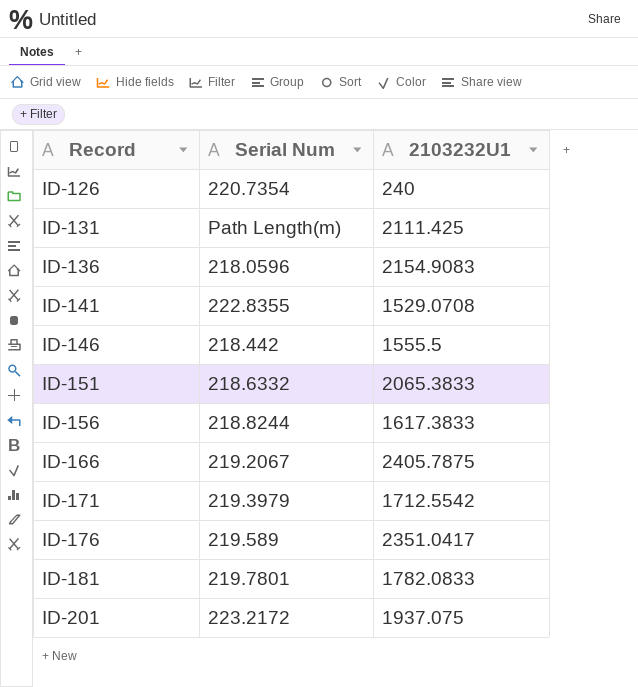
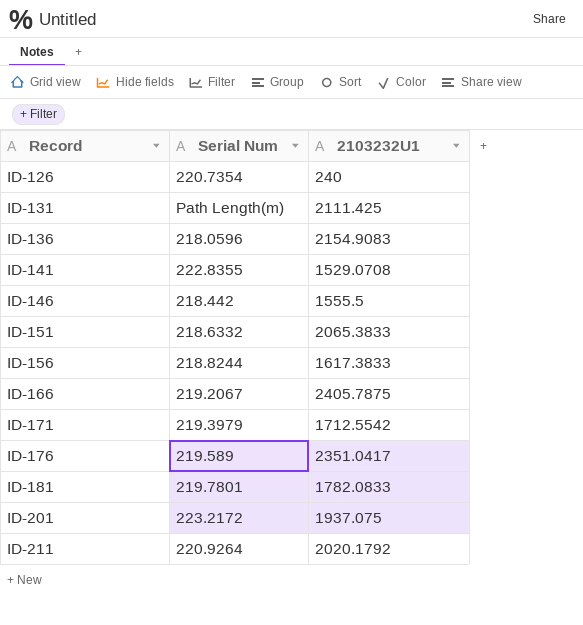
row ID-211: none -> 220.9264 | 2020.1792

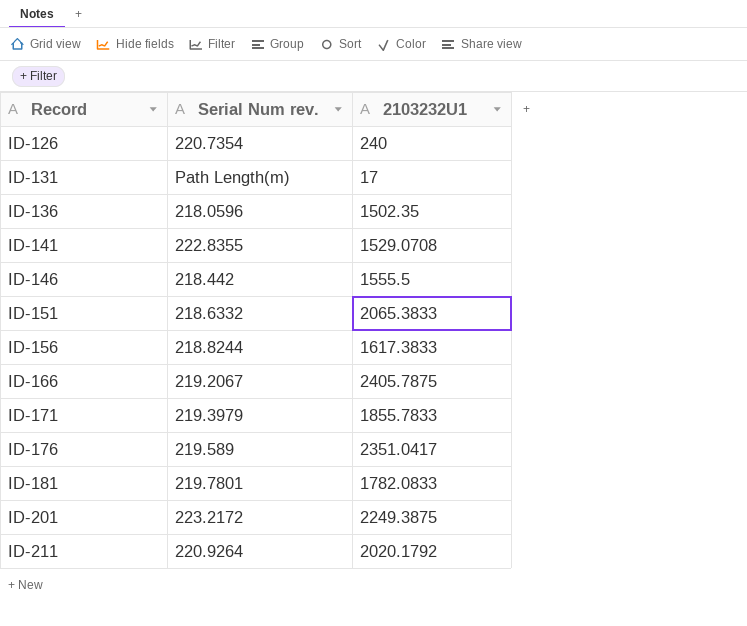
column name: Serial Num -> Serial Num rev.
ID-131 | 2103232U1: 2111.425 -> 17
ID-136 | 2103232U1: 2154.9083 -> 1502.35
ID-171 | 2103232U1: 1712.5542 -> 1855.7833
ID-201 | 2103232U1: 1937.075 -> 2249.3875

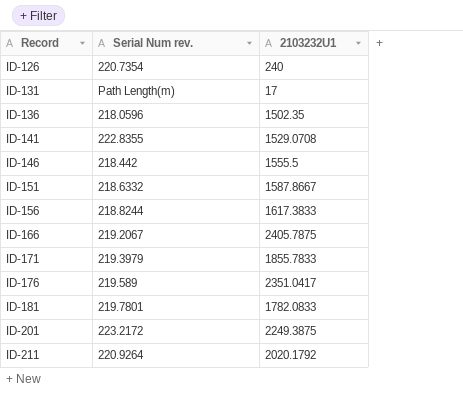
ID-151 | 2103232U1: 2065.3833 -> 1587.8667

